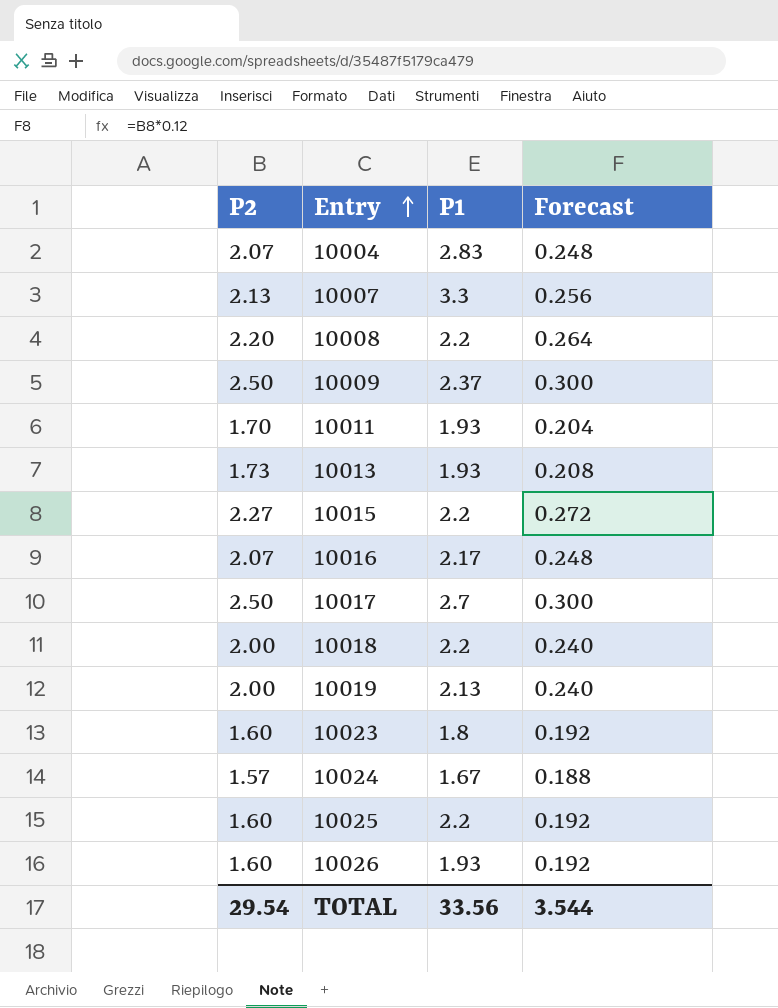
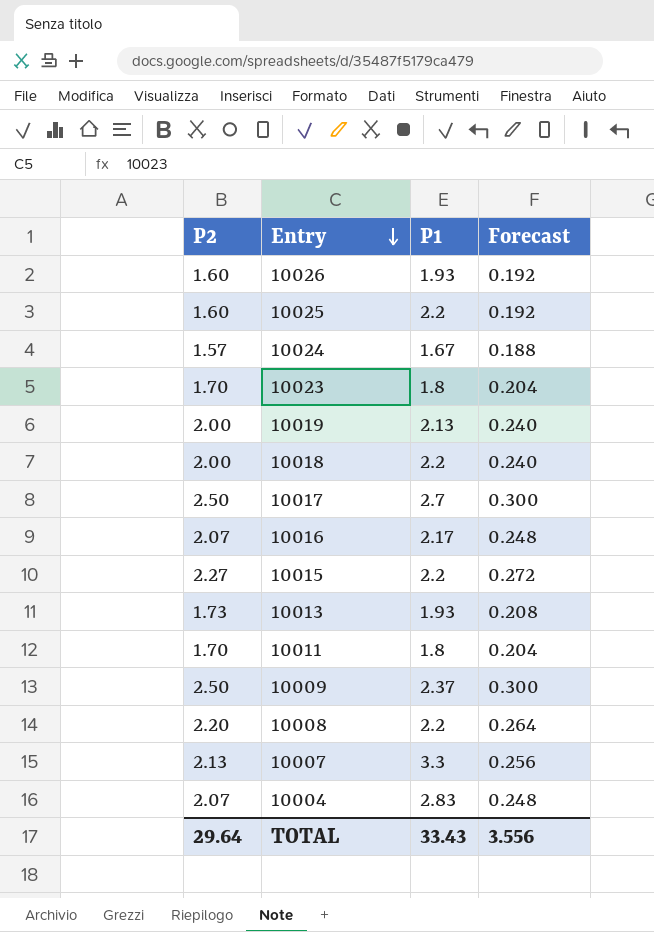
row order: Entry ascending -> Entry descending
10023 | P2: 1.60 -> 1.70
10023 | Forecast: 0.192 -> 0.204
10011 | P1: 1.93 -> 1.8
TOTAL | P2: 29.54 -> 29.64
TOTAL | P1: 33.56 -> 33.43
TOTAL | Forecast: 3.544 -> 3.556

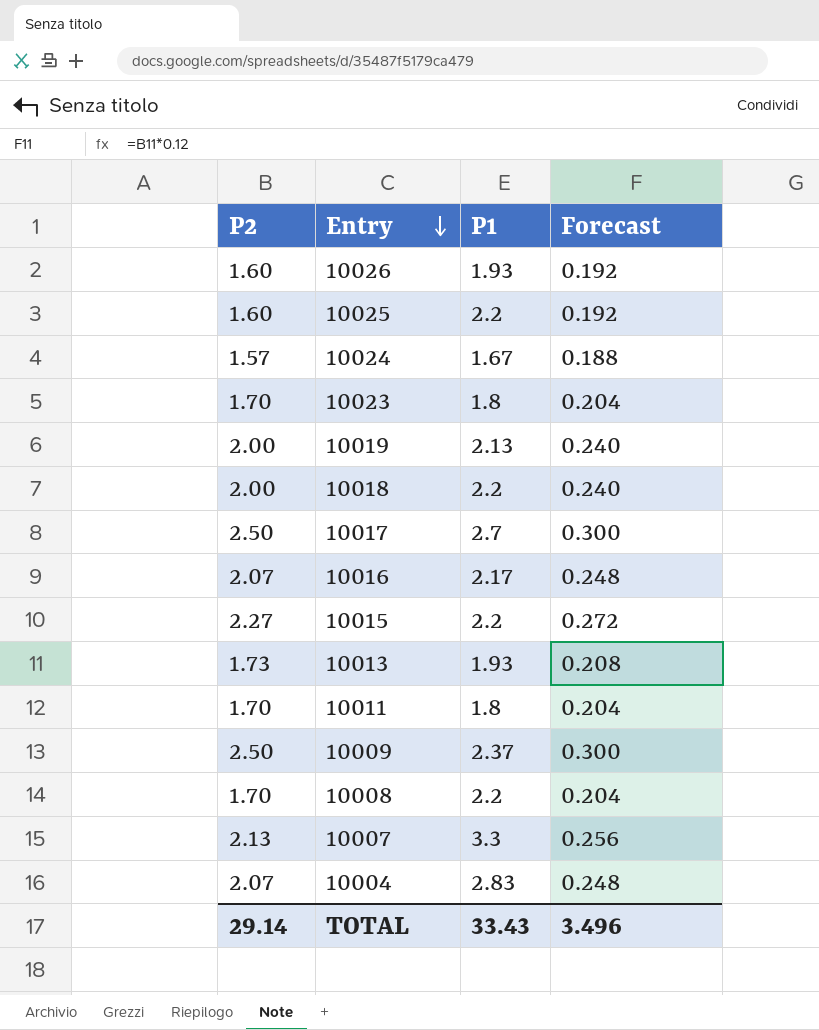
10008 | P2: 2.20 -> 1.70
10008 | Forecast: 0.264 -> 0.204
TOTAL | P2: 29.64 -> 29.14
TOTAL | Forecast: 3.556 -> 3.496

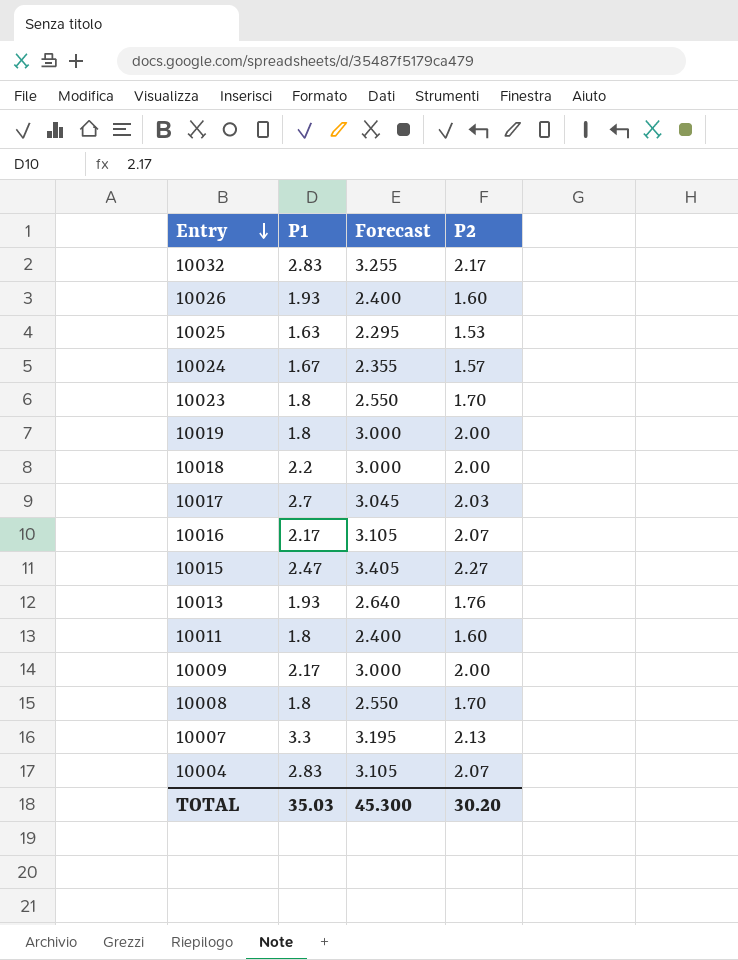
column Forecast | formula: [P2] * 0.12 -> [P2] * 1.5
column P2 | position: 1 -> 4
row 10032: none -> 2.83 | 3.255 | 2.17
10025 | P1: 2.2 -> 1.63
10025 | P2: 1.60 -> 1.53
10019 | P1: 2.13 -> 1.8
10017 | P2: 2.50 -> 2.03
10015 | P1: 2.2 -> 2.47
10013 | P2: 1.73 -> 1.76
10011 | P2: 1.70 -> 1.60
10009 | P1: 2.37 -> 2.17
10009 | P2: 2.50 -> 2.00
10008 | P1: 2.2 -> 1.8
TOTAL | P1: 33.43 -> 35.03
TOTAL | Forecast: 3.496 -> 45.300
TOTAL | P2: 29.14 -> 30.20

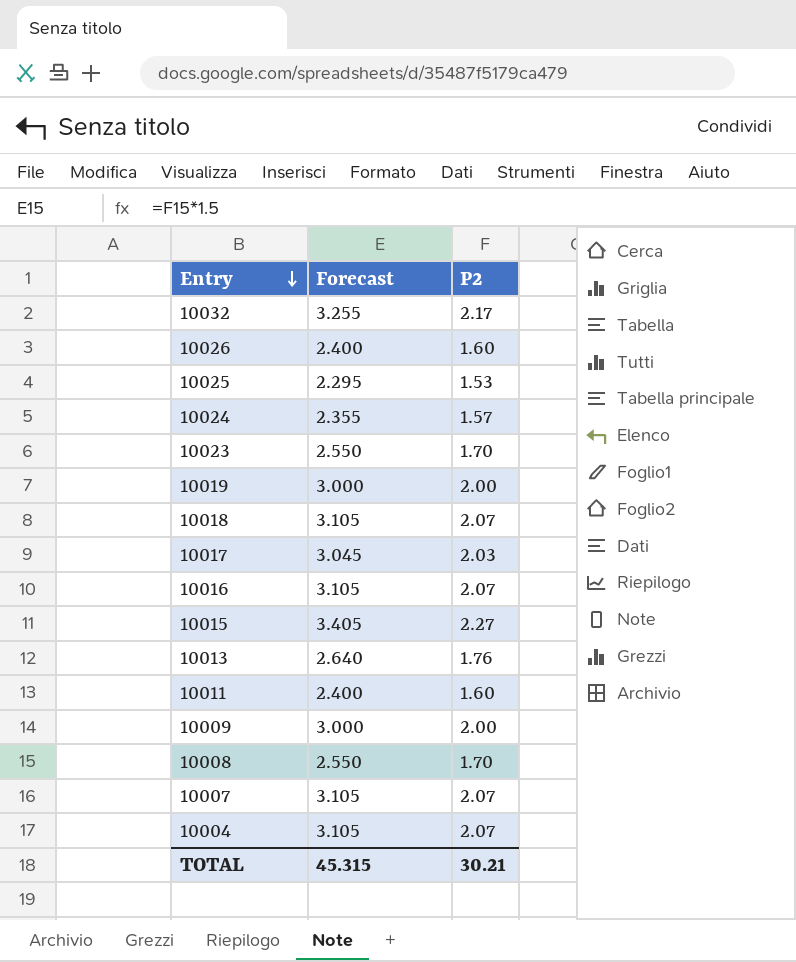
column P1 | position: 2 -> none
10018 | Forecast: 3.000 -> 3.105
10018 | P2: 2.00 -> 2.07
10007 | Forecast: 3.195 -> 3.105
10007 | P2: 2.13 -> 2.07
TOTAL | Forecast: 45.300 -> 45.315
TOTAL | P2: 30.20 -> 30.21

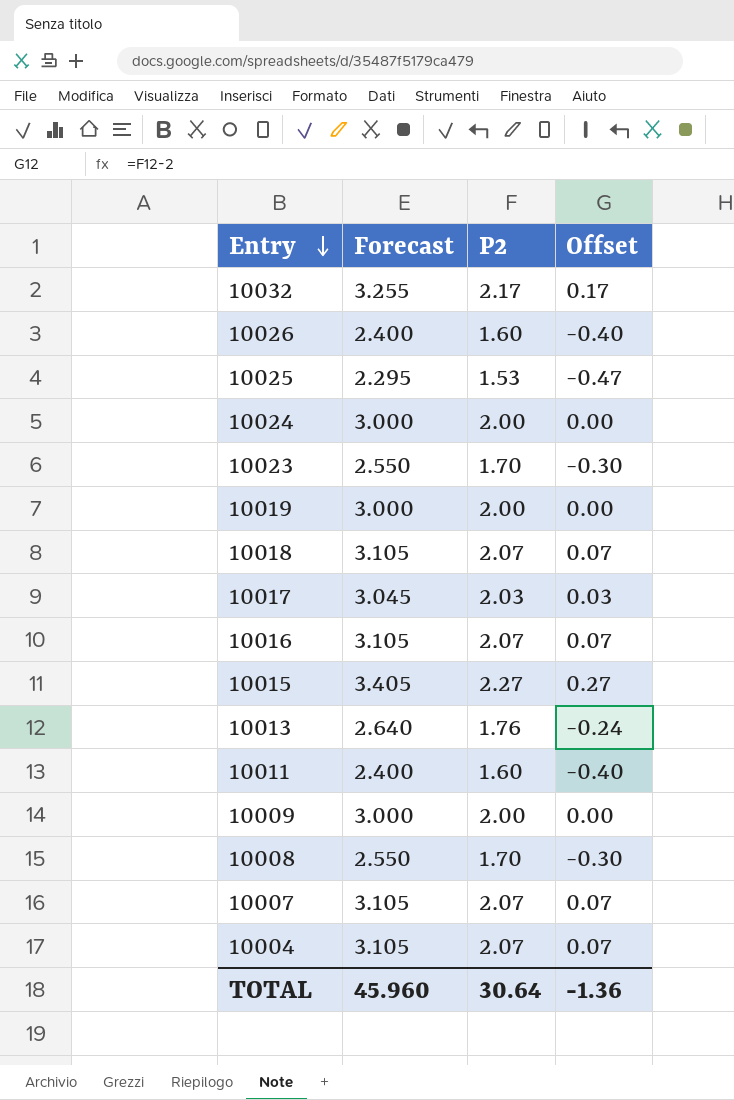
column Offset | formula: none -> [P2] - 2
10024 | Forecast: 2.355 -> 3.000
10024 | P2: 1.57 -> 2.00
TOTAL | Forecast: 45.315 -> 45.960
TOTAL | P2: 30.21 -> 30.64

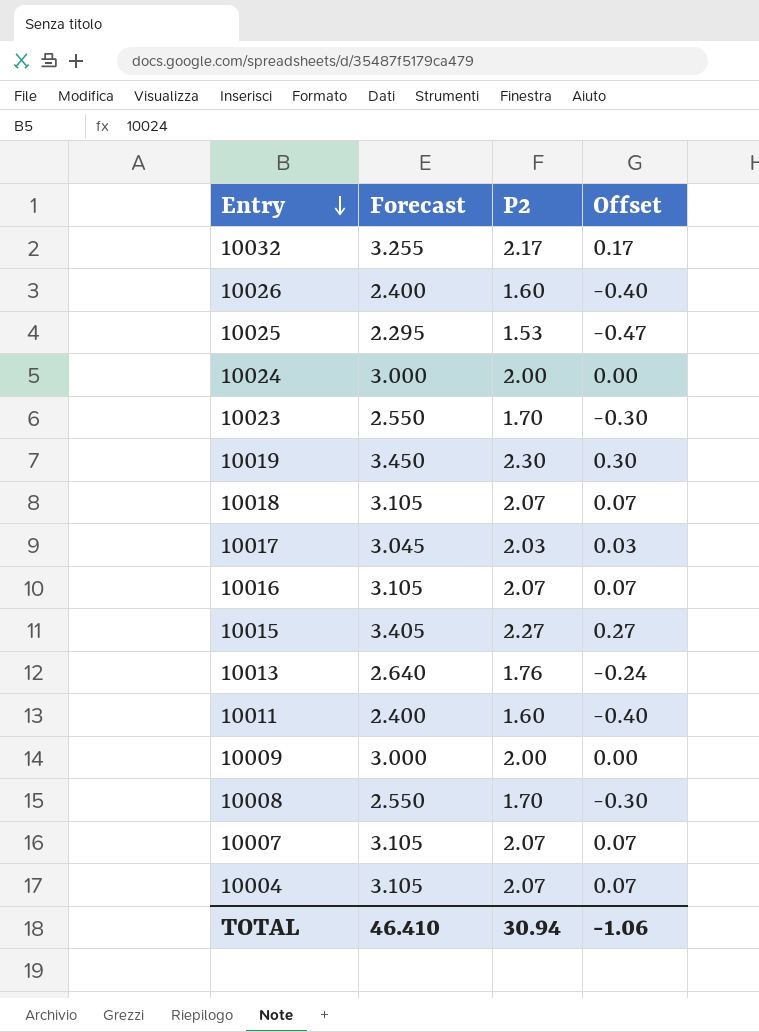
10019 | Forecast: 3.000 -> 3.450
10019 | P2: 2.00 -> 2.30
10019 | Offset: 0.00 -> 0.30
TOTAL | Forecast: 45.960 -> 46.410
TOTAL | P2: 30.64 -> 30.94
TOTAL | Offset: -1.36 -> -1.06

